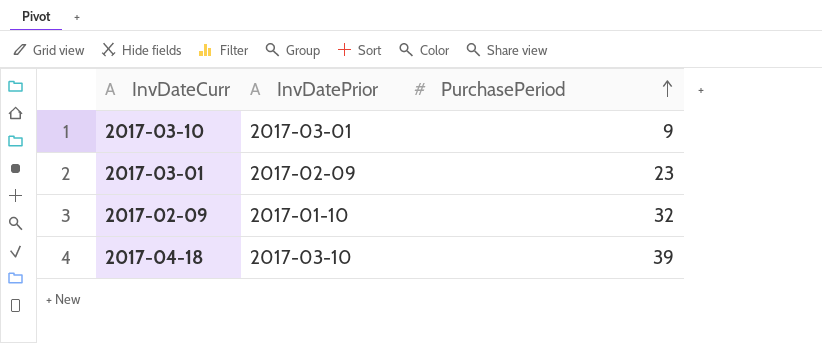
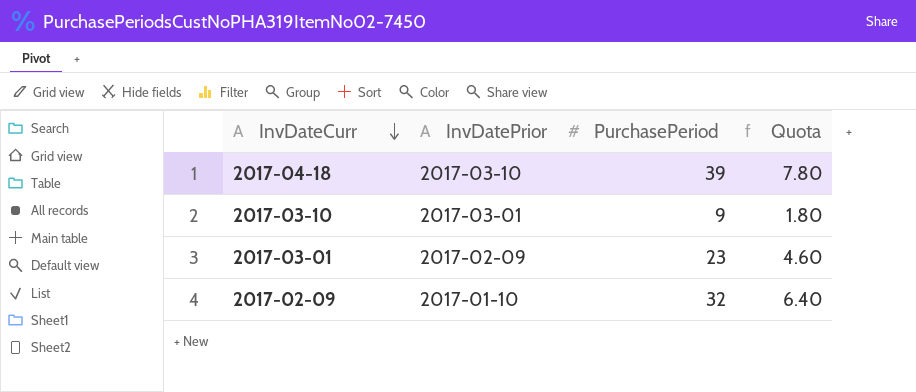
row order: PurchasePeriod ascending -> InvDateCurr descending
column Quota | formula: none -> [PurchasePeriod] * 0.2

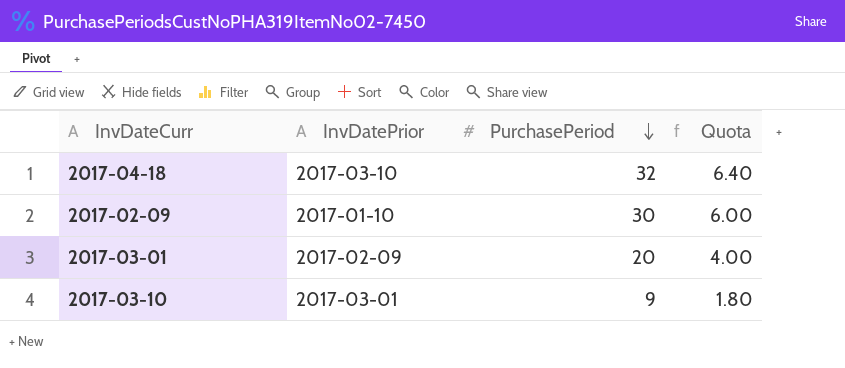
row order: InvDateCurr descending -> PurchasePeriod descending
2017-04-18 | PurchasePeriod: 39 -> 32
2017-04-18 | Quota: 7.80 -> 6.40
2017-02-09 | PurchasePeriod: 32 -> 30
2017-02-09 | Quota: 6.40 -> 6.00
2017-03-01 | PurchasePeriod: 23 -> 20
2017-03-01 | Quota: 4.60 -> 4.00

